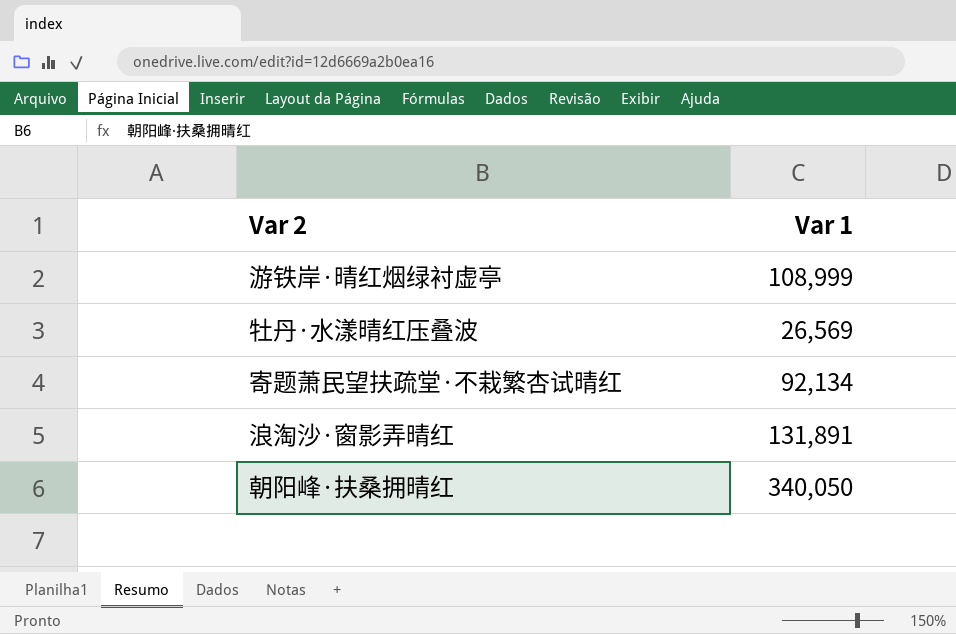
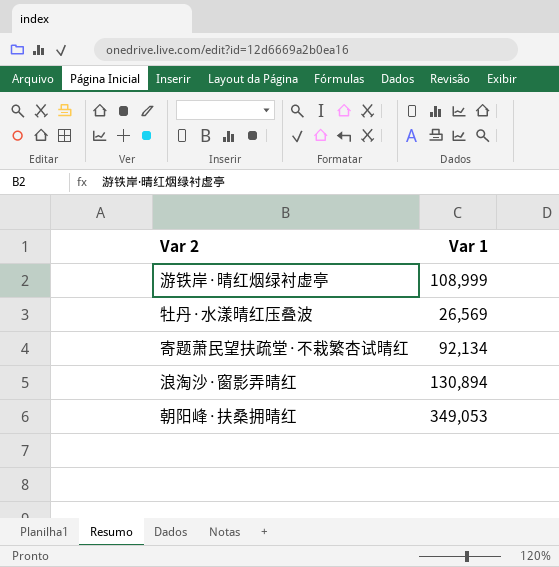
浪淘沙·窗影弄晴红 | Var 1: 131,891 -> 130,894
朝阳峰·扶桑拥晴红 | Var 1: 340,050 -> 349,053

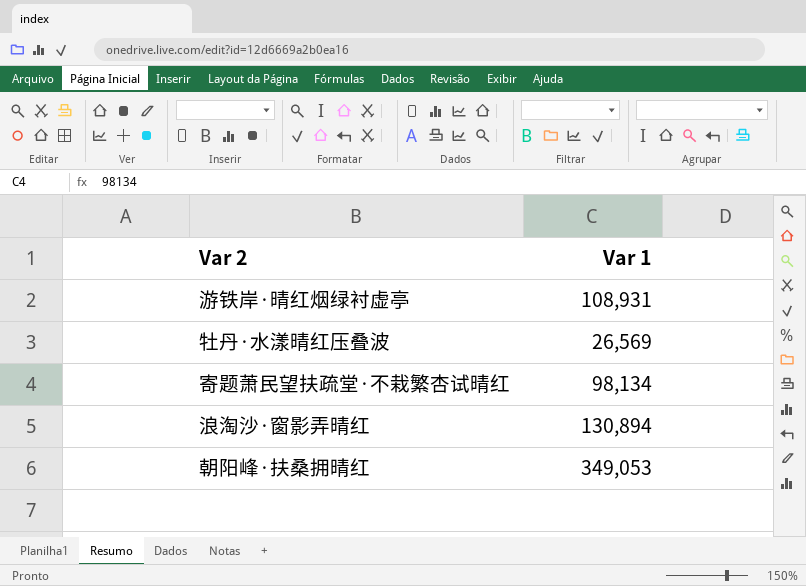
游铁岸·晴红烟绿衬虚亭 | Var 1: 108,999 -> 108,931
寄题萧民望扶疏堂·不栽繁杏试晴红 | Var 1: 92,134 -> 98,134

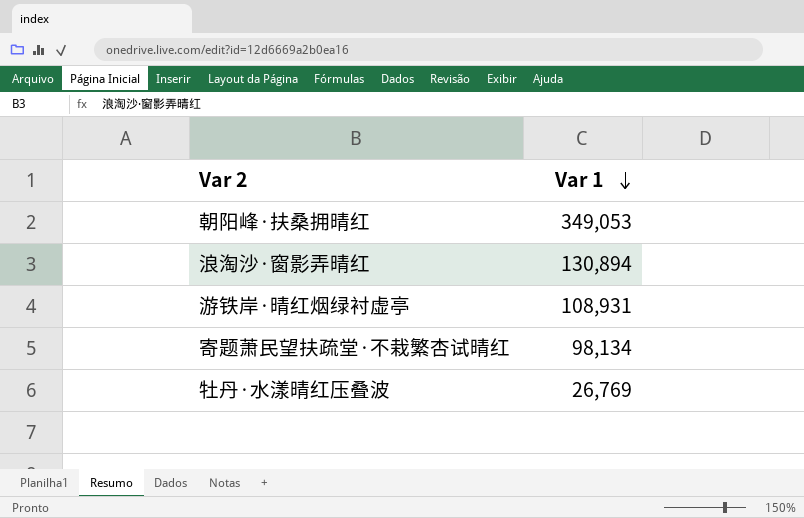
row order: none -> Var 1 descending
牡丹·水漾晴红压叠波 | Var 1: 26,569 -> 26,769

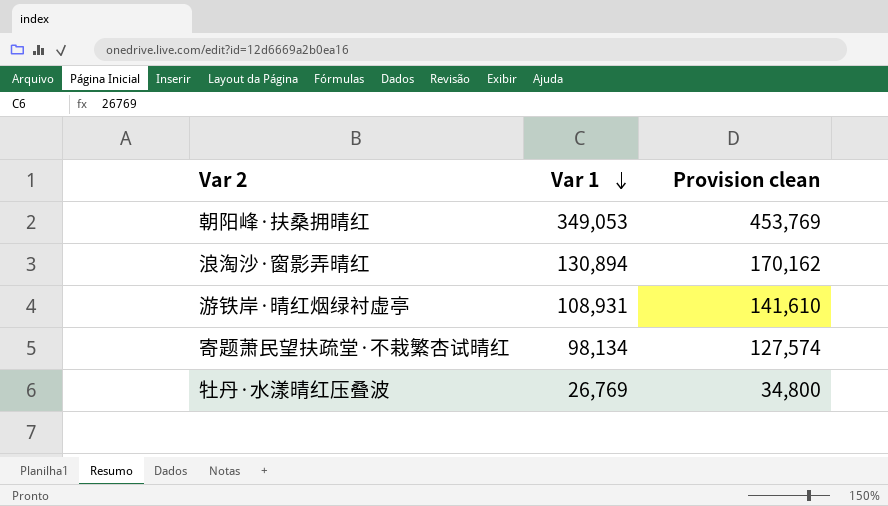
column Provision clean | formula: none -> [Var 1] * 1.3

